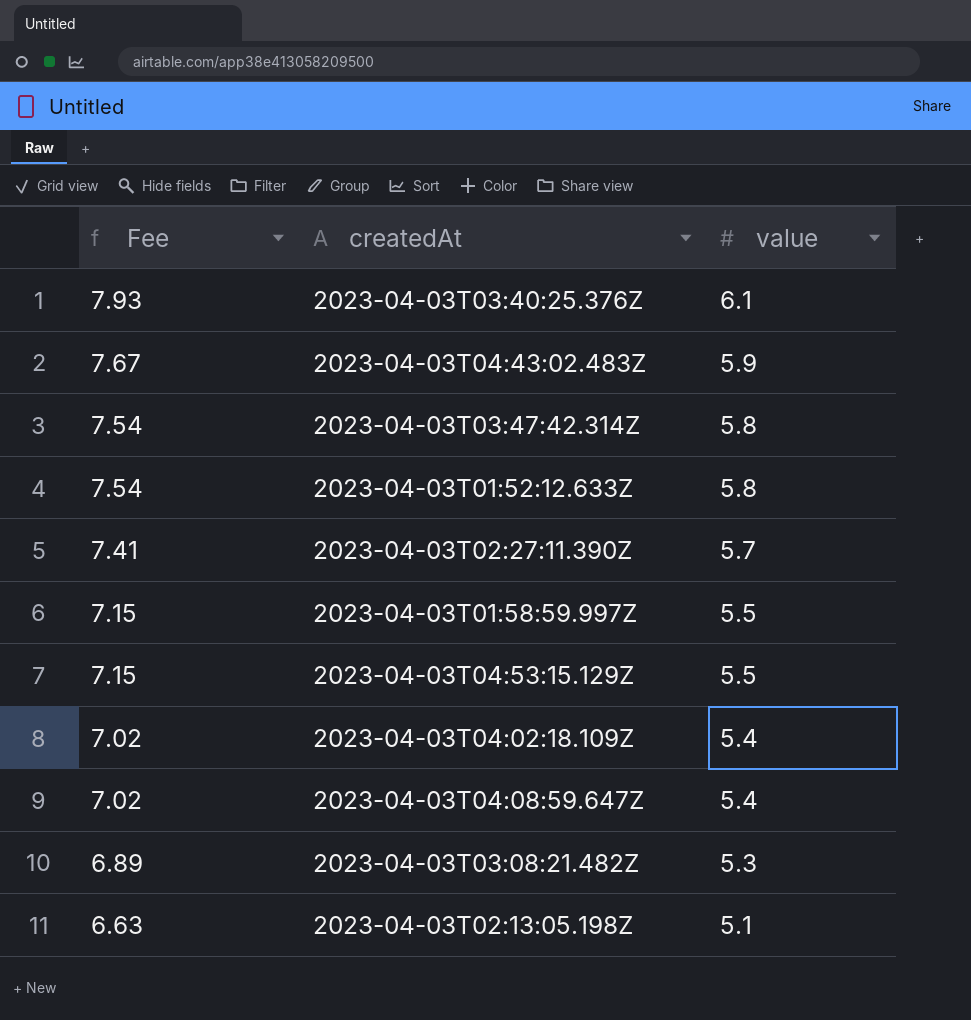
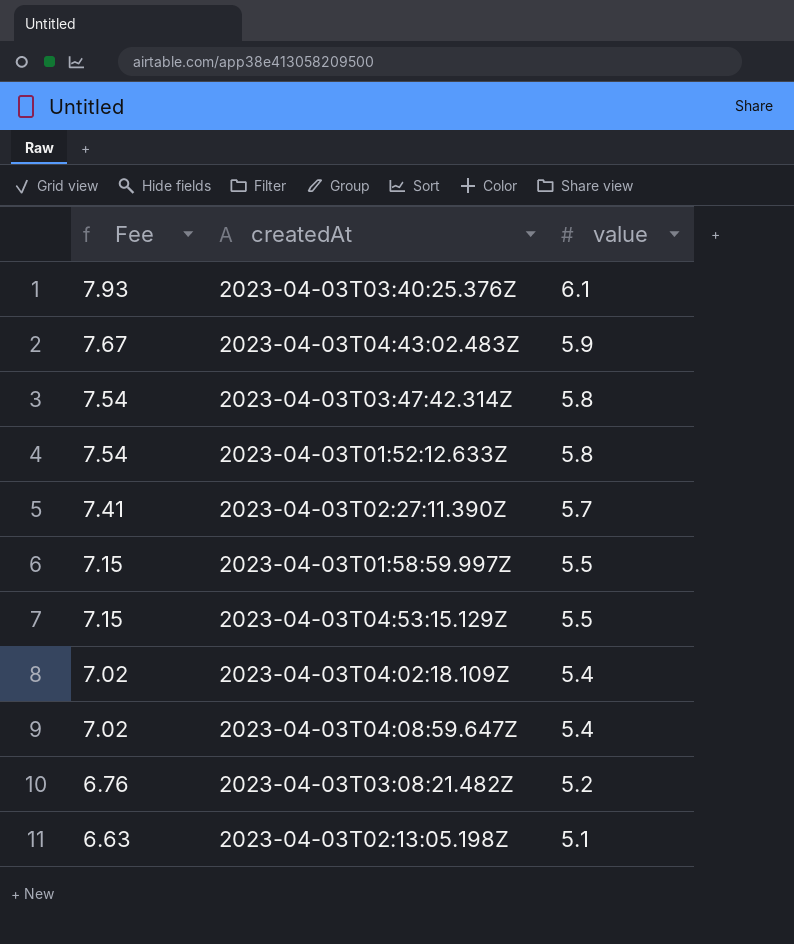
2023-04-03T03:08:21.482Z | Fee: 6.89 -> 6.76
2023-04-03T03:08:21.482Z | value: 5.3 -> 5.2

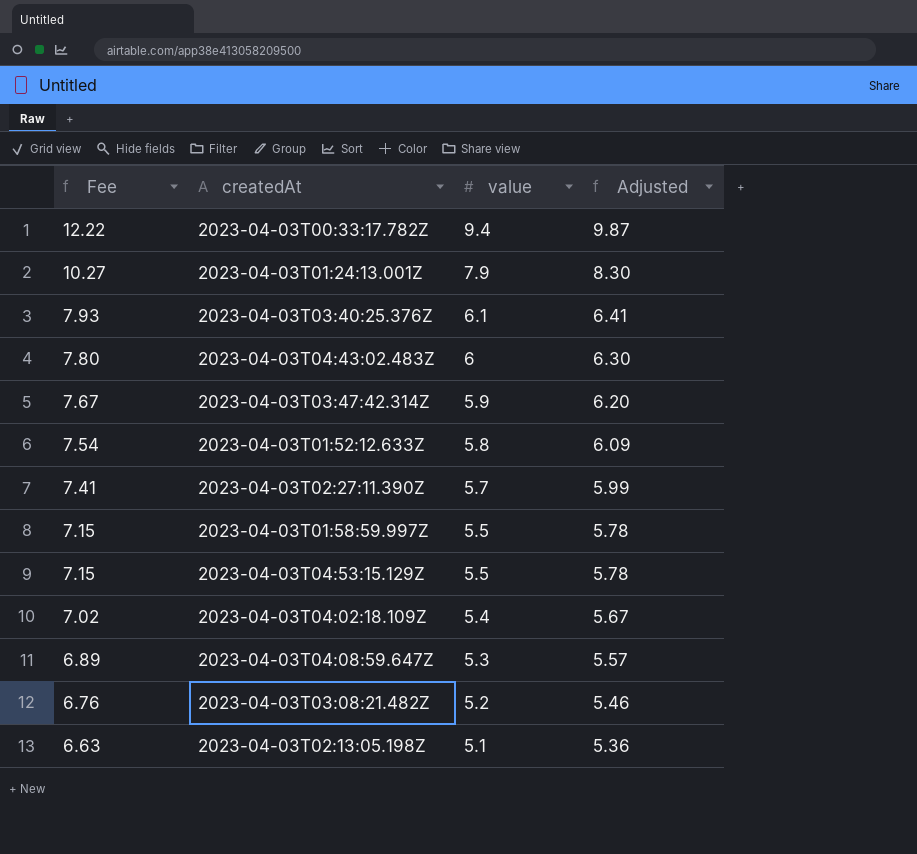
column Adjusted | formula: none -> [value] * 1.05
row 2023-04-03T00:33:17.782Z: none -> 12.22 | 9.4 | 9.87
row 2023-04-03T01:24:13.001Z: none -> 10.27 | 7.9 | 8.30
2023-04-03T04:43:02.483Z | Fee: 7.67 -> 7.80
2023-04-03T04:43:02.483Z | value: 5.9 -> 6
2023-04-03T03:47:42.314Z | Fee: 7.54 -> 7.67
2023-04-03T03:47:42.314Z | value: 5.8 -> 5.9
2023-04-03T04:08:59.647Z | Fee: 7.02 -> 6.89
2023-04-03T04:08:59.647Z | value: 5.4 -> 5.3

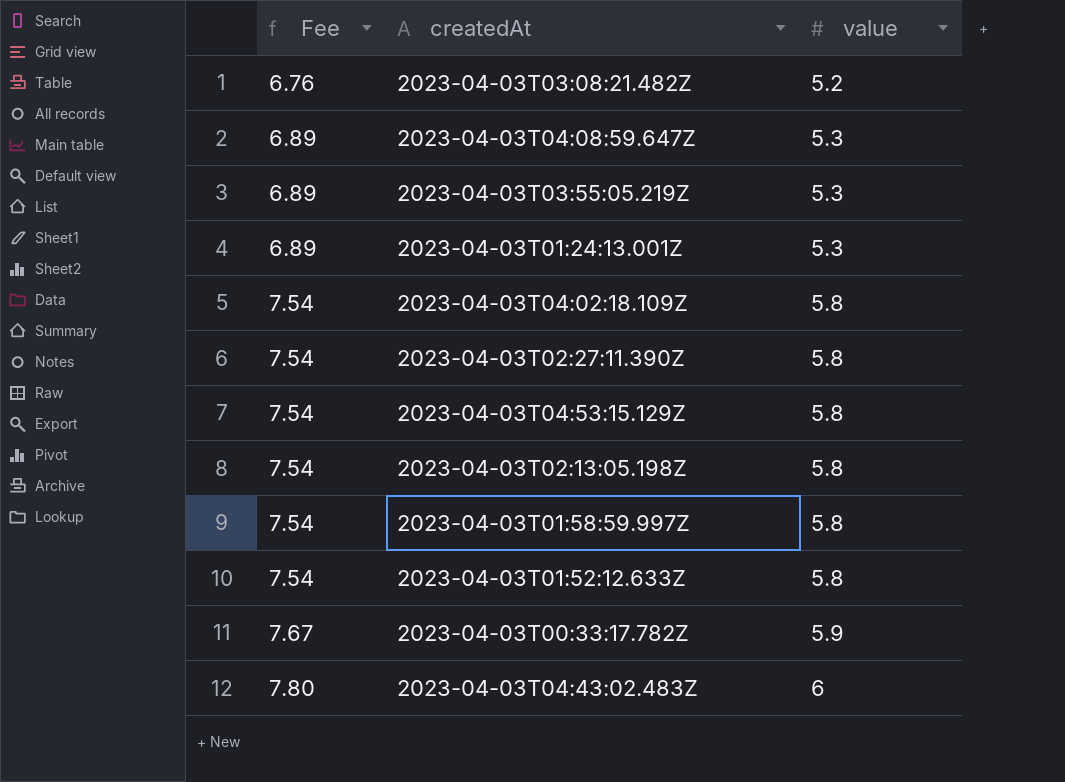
row order: Fee descending -> Fee ascending
column Adjusted | formula: [value] * 1.05 -> none
row 2023-04-03T03:40:25.376Z: 7.93 | 6.1 | 6.41 -> none
row 2023-04-03T03:47:42.314Z: 7.67 | 5.9 | 6.20 -> none
row 2023-04-03T03:55:05.219Z: none -> 6.89 | 5.3
2023-04-03T01:24:13.001Z | Fee: 10.27 -> 6.89
2023-04-03T01:24:13.001Z | value: 7.9 -> 5.3
2023-04-03T04:02:18.109Z | Fee: 7.02 -> 7.54
2023-04-03T04:02:18.109Z | value: 5.4 -> 5.8
2023-04-03T02:27:11.390Z | Fee: 7.41 -> 7.54
2023-04-03T02:27:11.390Z | value: 5.7 -> 5.8
2023-04-03T04:53:15.129Z | Fee: 7.15 -> 7.54
2023-04-03T04:53:15.129Z | value: 5.5 -> 5.8
2023-04-03T02:13:05.198Z | Fee: 6.63 -> 7.54
2023-04-03T02:13:05.198Z | value: 5.1 -> 5.8
2023-04-03T01:58:59.997Z | Fee: 7.15 -> 7.54
2023-04-03T01:58:59.997Z | value: 5.5 -> 5.8
2023-04-03T00:33:17.782Z | Fee: 12.22 -> 7.67
2023-04-03T00:33:17.782Z | value: 9.4 -> 5.9

